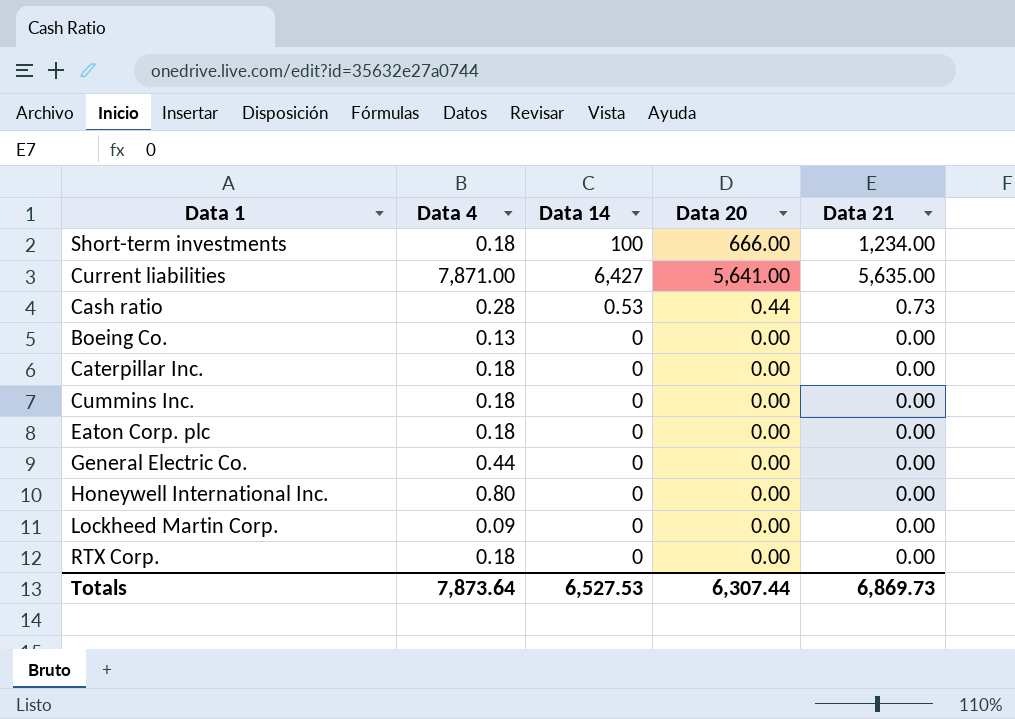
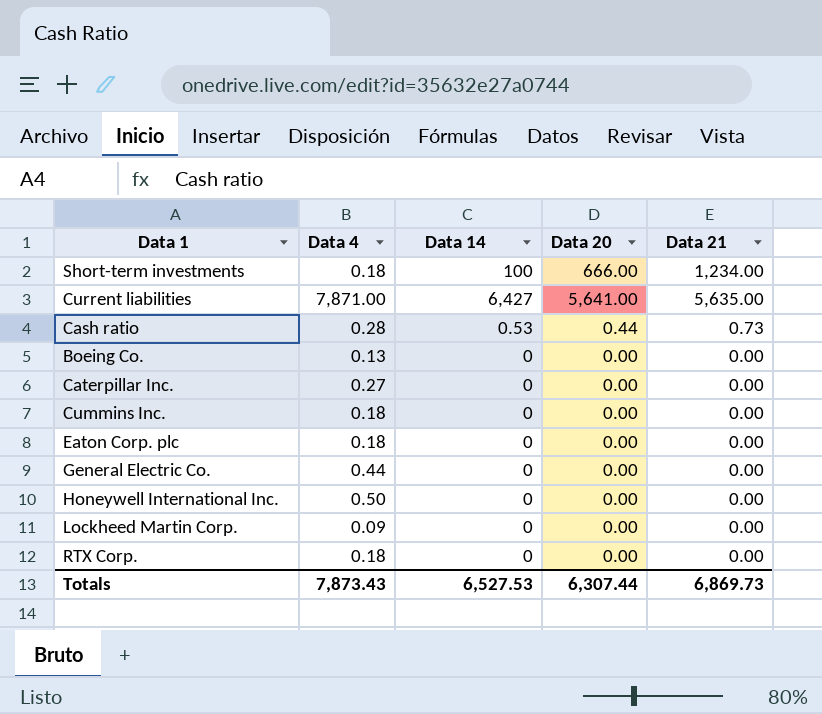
Caterpillar Inc. | Data 4: 0.18 -> 0.27
Honeywell International Inc. | Data 4: 0.80 -> 0.50
Totals | Data 4: 7,873.64 -> 7,873.43

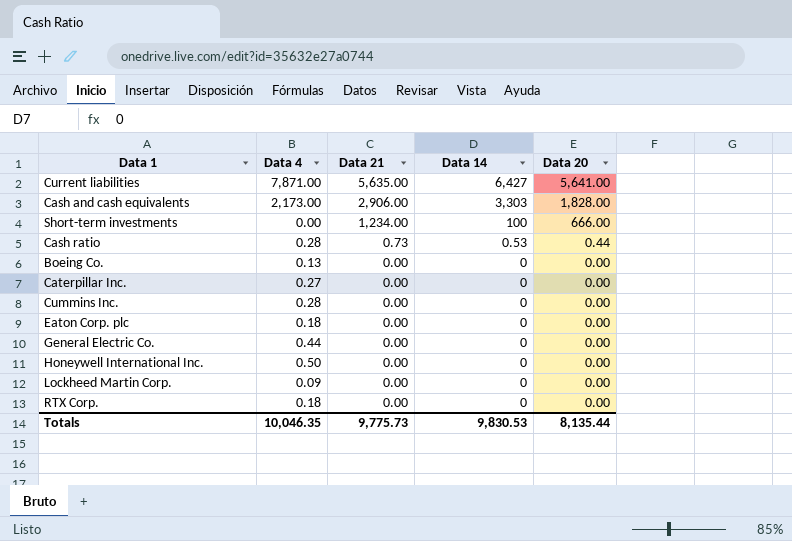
row order: none -> Data 21 descending
column Data 21 | position: 5 -> 3
row Cash and cash equivalents: none -> 2,173.00 | 2,906.00 | 3,303 | 1,828.00
Short-term investments | Data 4: 0.18 -> 0.00
Cummins Inc. | Data 4: 0.18 -> 0.28
Totals | Data 4: 7,873.43 -> 10,046.35
Totals | Data 21: 6,869.73 -> 9,775.73
Totals | Data 14: 6,527.53 -> 9,830.53
Totals | Data 20: 6,307.44 -> 8,135.44

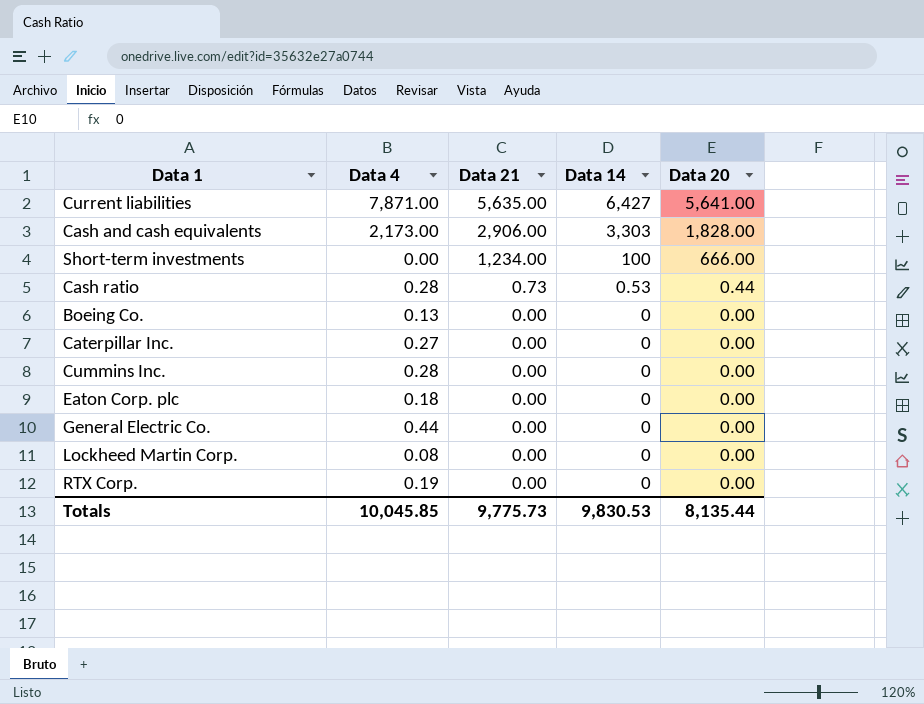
row Honeywell International Inc.: 0.50 | 0.00 | 0 | 0.00 -> none
Lockheed Martin Corp. | Data 4: 0.09 -> 0.08
RTX Corp. | Data 4: 0.18 -> 0.19
Totals | Data 4: 10,046.35 -> 10,045.85

